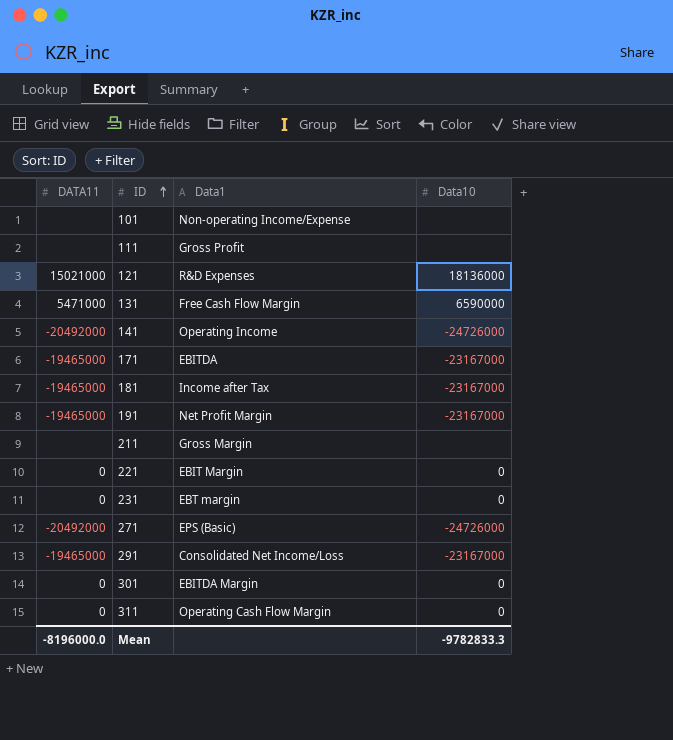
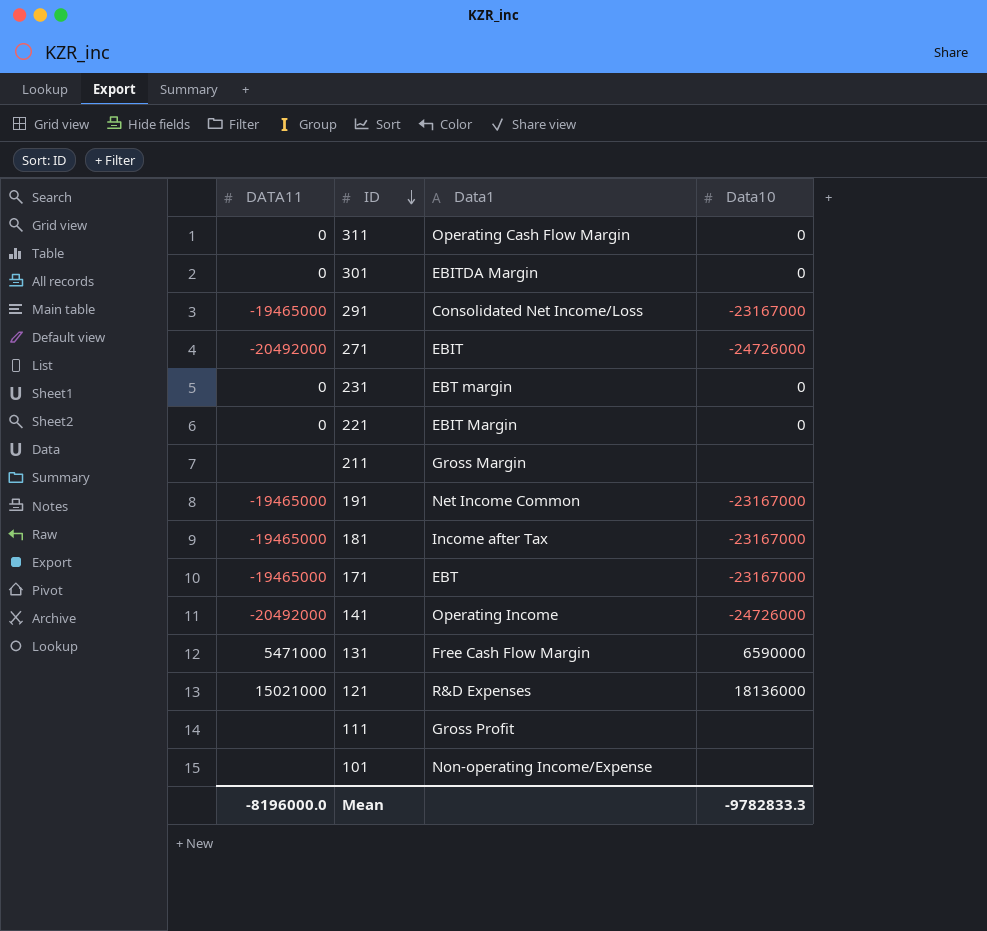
row order: ID ascending -> ID descending
271 | Data1: EPS (Basic) -> EBIT
191 | Data1: Net Profit Margin -> Net Income Common
171 | Data1: EBITDA -> EBT

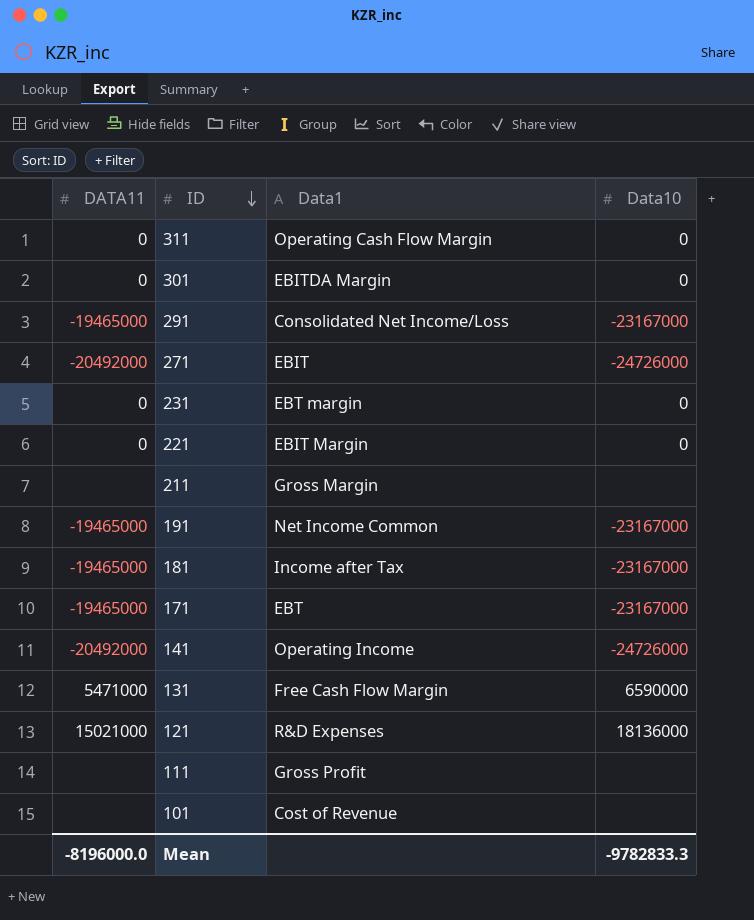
101 | Data1: Non-operating Income/Expense -> Cost of Revenue

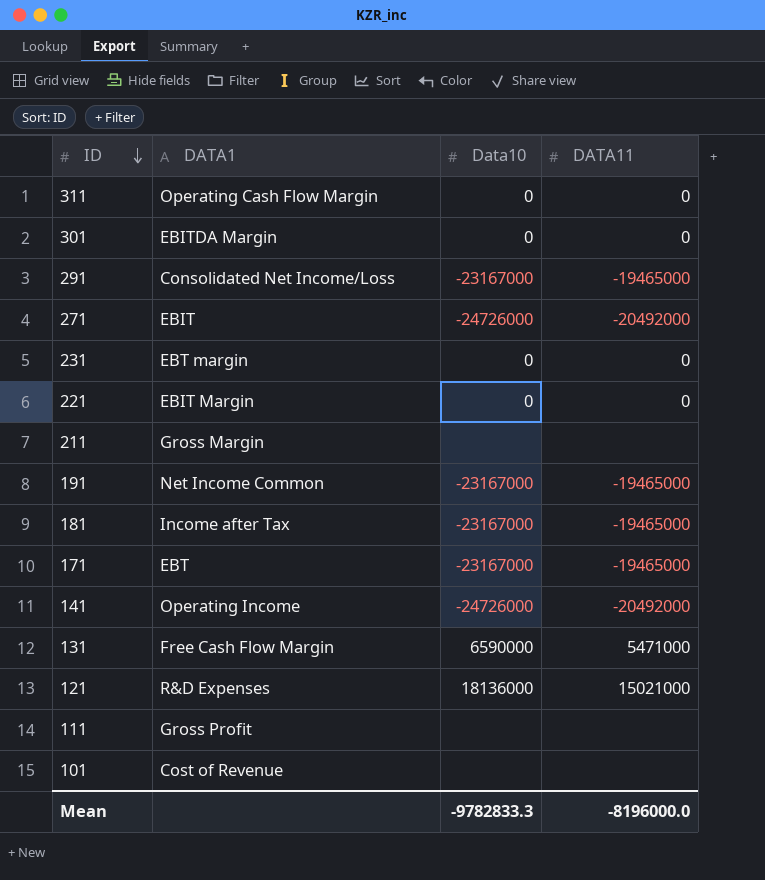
column name: Data1 -> DATA1
column DATA11 | position: 1 -> 4

